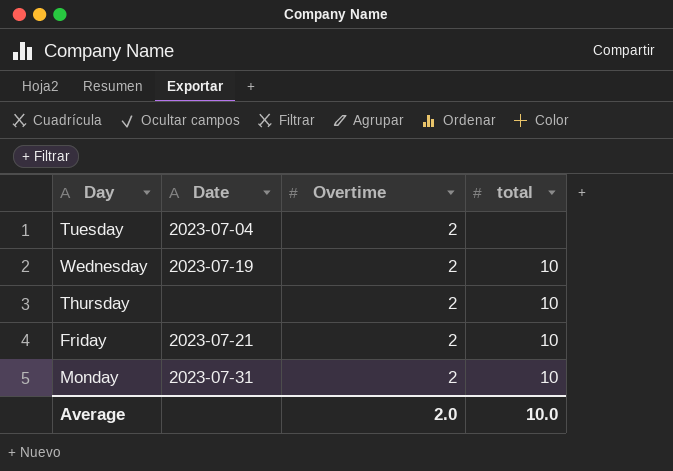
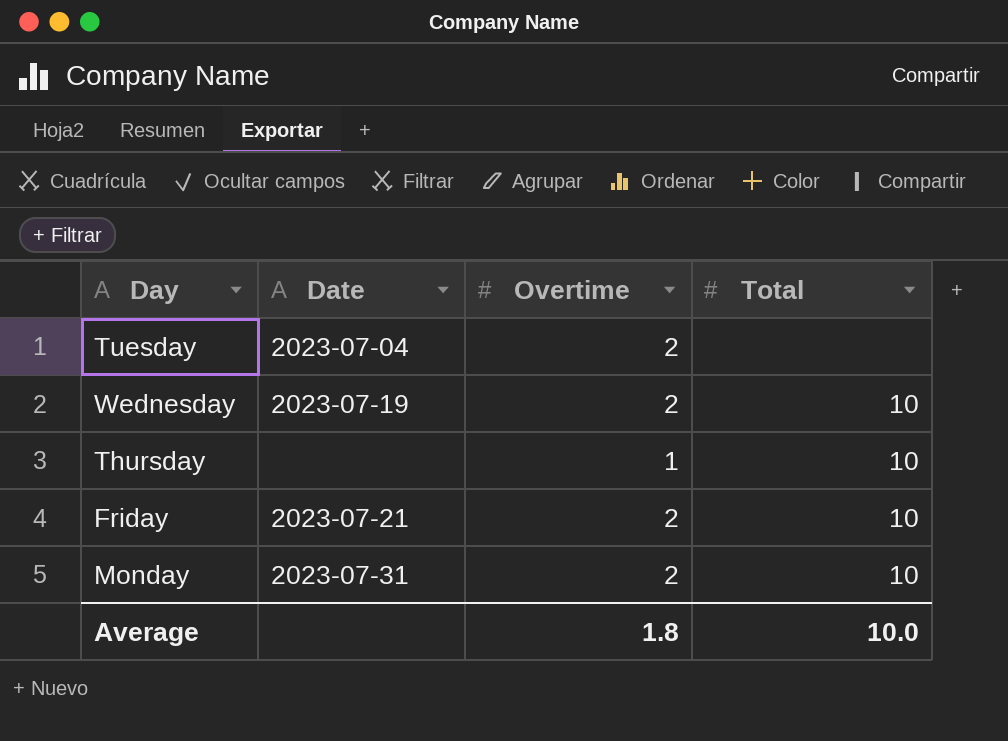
column name: total -> Total
Thursday | Overtime: 2 -> 1
Average | Overtime: 2.0 -> 1.8

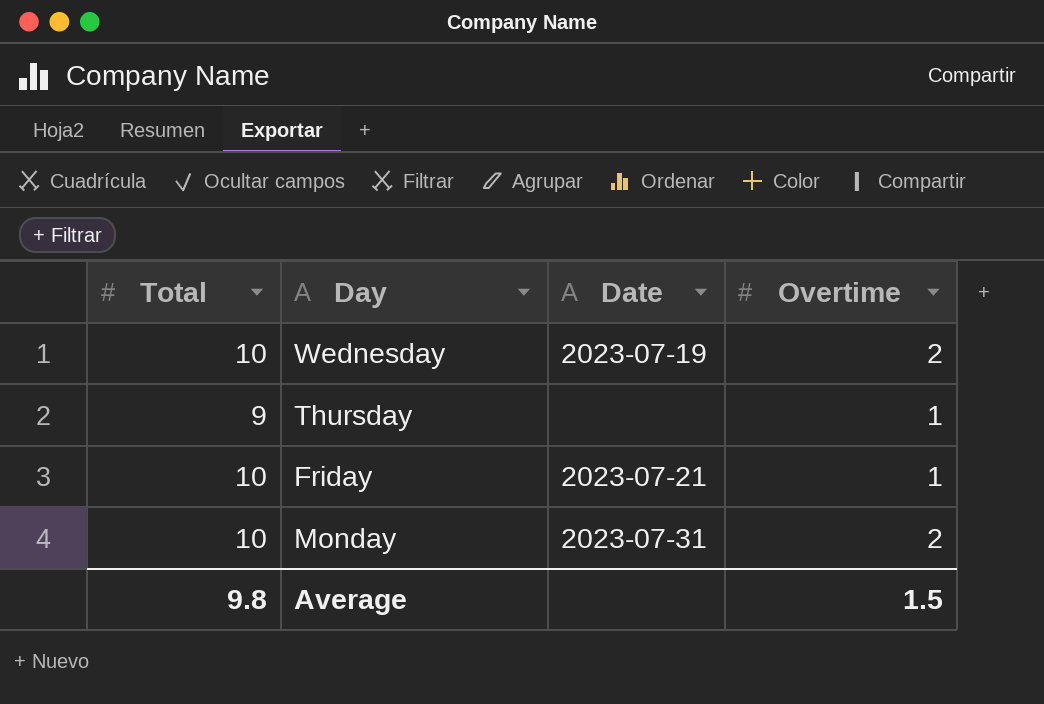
column Total | position: 4 -> 1
row Tuesday: 2023-07-04 | 2 | none -> none
Thursday | Total: 10 -> 9
Friday | Overtime: 2 -> 1
Average | Total: 10.0 -> 9.8
Average | Overtime: 1.8 -> 1.5

